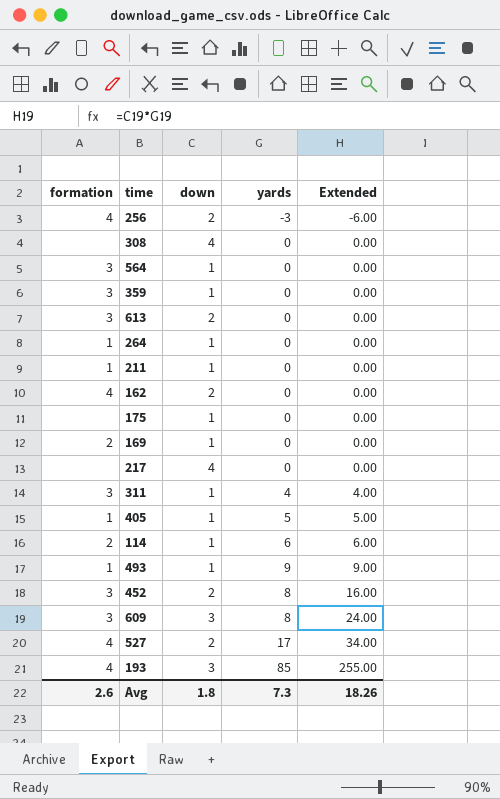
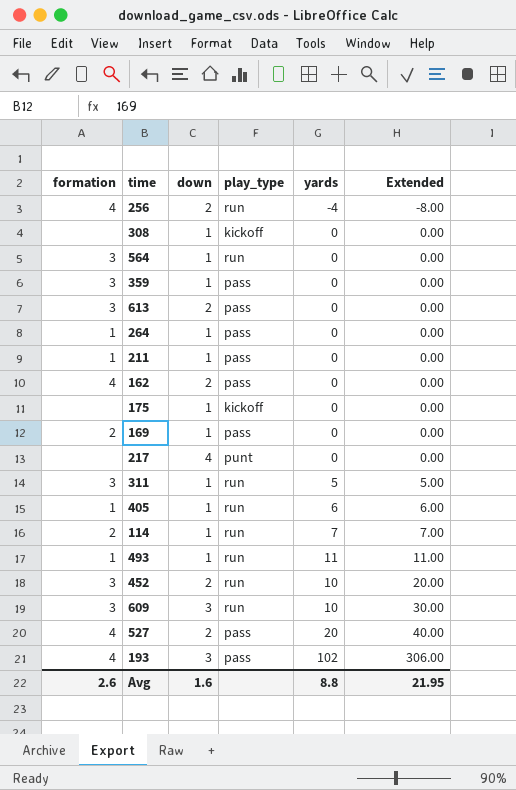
column play_type | position: none -> 4
256 | yards: -3 -> -4
256 | Extended: -6.00 -> -8.00
308 | down: 4 -> 1
311 | yards: 4 -> 5
311 | Extended: 4.00 -> 5.00
405 | yards: 5 -> 6
405 | Extended: 5.00 -> 6.00
114 | yards: 6 -> 7
114 | Extended: 6.00 -> 7.00
493 | yards: 9 -> 11
493 | Extended: 9.00 -> 11.00
452 | yards: 8 -> 10
452 | Extended: 16.00 -> 20.00
609 | yards: 8 -> 10
609 | Extended: 24.00 -> 30.00
527 | yards: 17 -> 20
527 | Extended: 34.00 -> 40.00
193 | yards: 85 -> 102
193 | Extended: 255.00 -> 306.00
Avg | down: 1.8 -> 1.6
Avg | yards: 7.3 -> 8.8
Avg | Extended: 18.26 -> 21.95

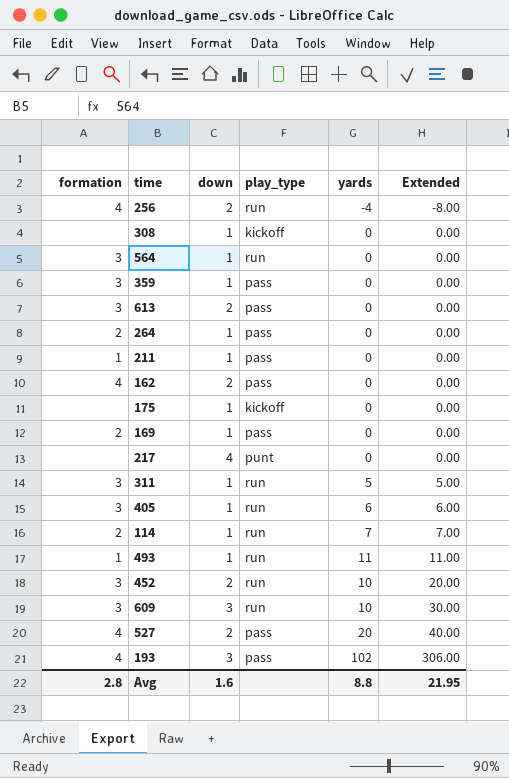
264 | formation: 1 -> 2
405 | formation: 1 -> 3
Avg | formation: 2.6 -> 2.8

